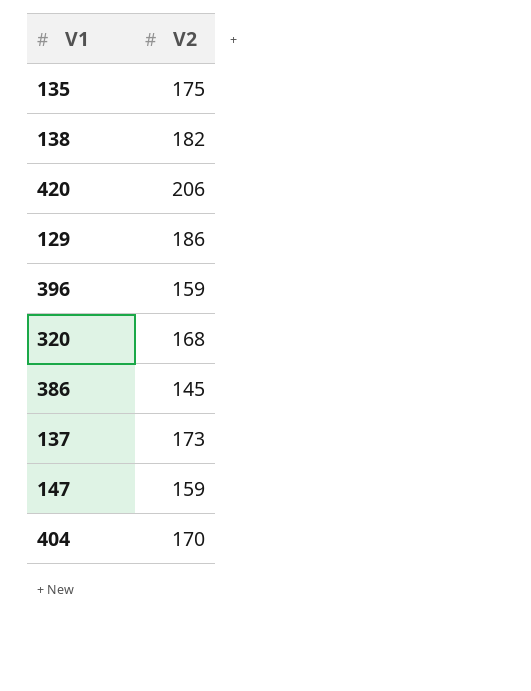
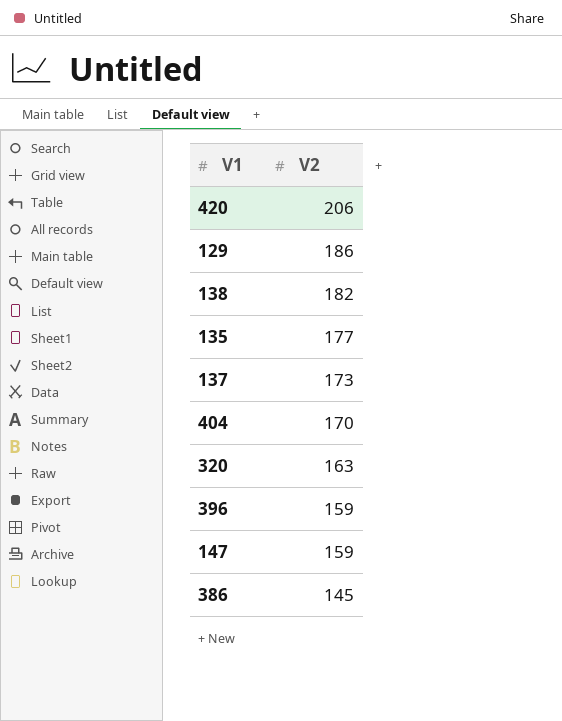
row order: none -> V2 descending
135 | V2: 175 -> 177
320 | V2: 168 -> 163

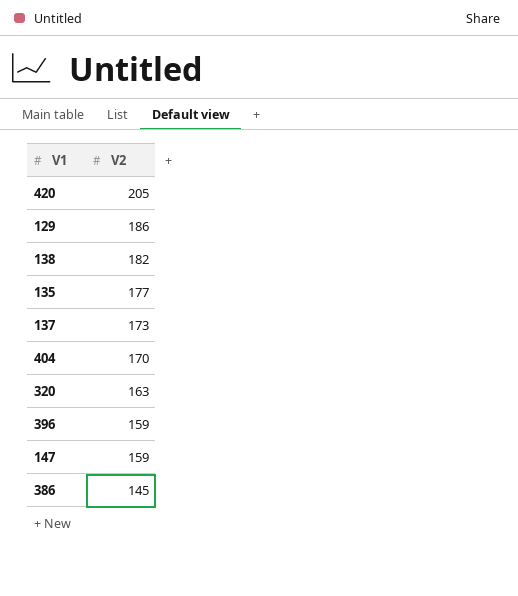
420 | V2: 206 -> 205

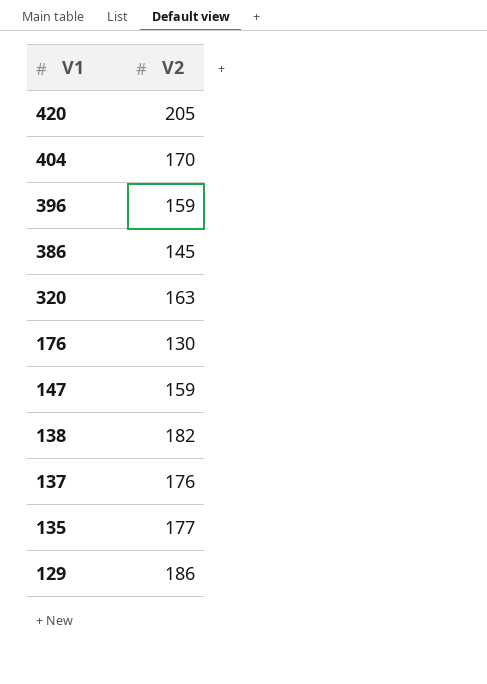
row order: V2 descending -> V1 descending
row 176: none -> 130
137 | V2: 173 -> 176

